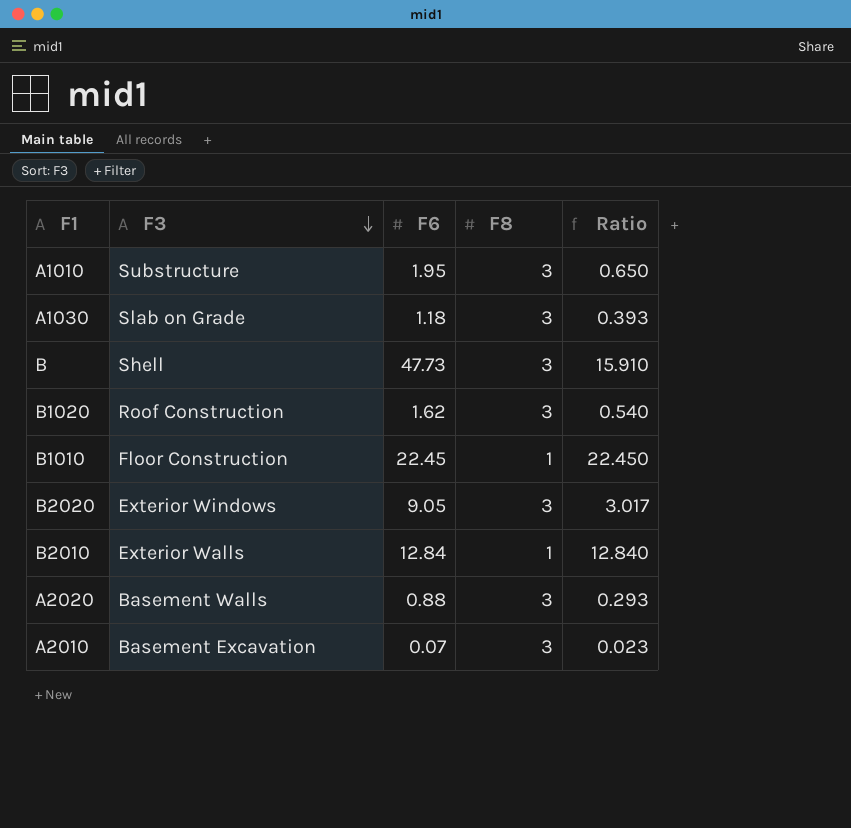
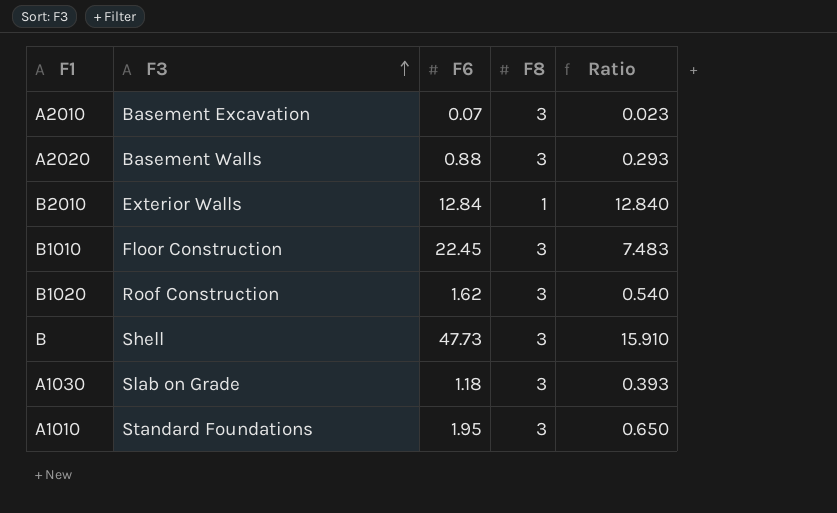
row order: F3 descending -> F3 ascending
row B2020: Exterior Windows | 9.05 | 3 | 3.017 -> none
B1010 | F8: 1 -> 3
B1010 | Ratio: 22.450 -> 7.483
A1010 | F3: Substructure -> Standard Foundations

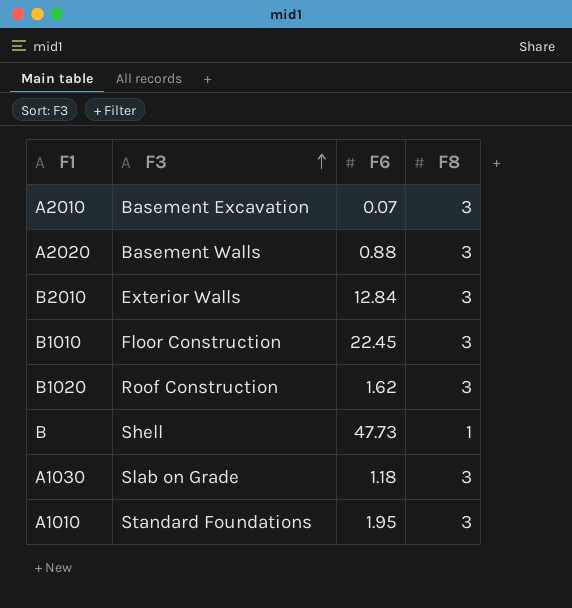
column Ratio | formula: [F6] / [F8] -> none
B2010 | F8: 1 -> 3
B | F8: 3 -> 1

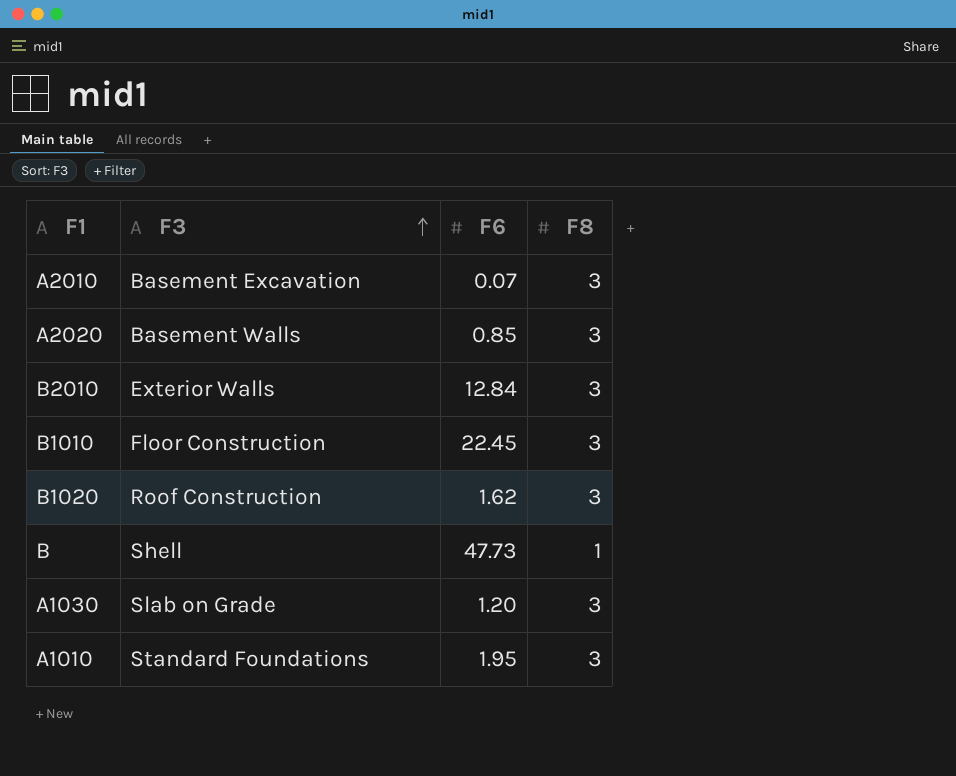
A2020 | F6: 0.88 -> 0.85
A1030 | F6: 1.18 -> 1.20

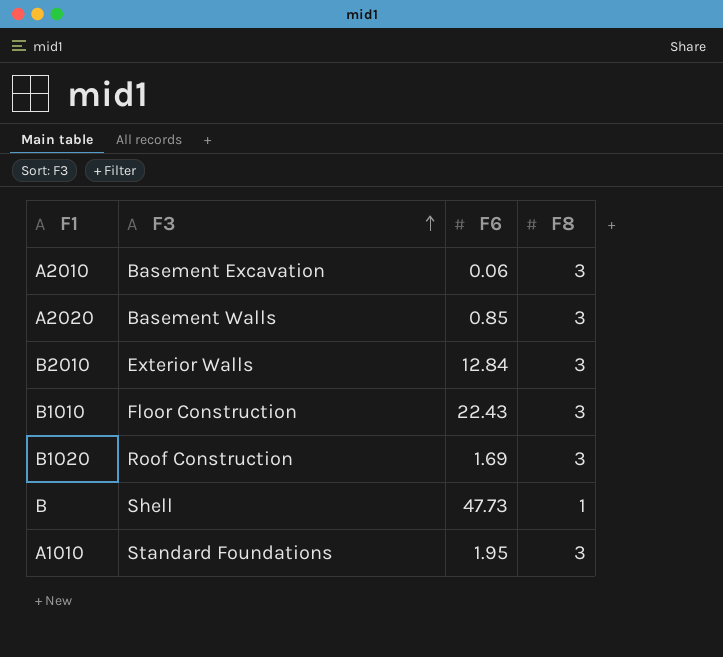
row A1030: Slab on Grade | 1.20 | 3 -> none
A2010 | F6: 0.07 -> 0.06
B1010 | F6: 22.45 -> 22.43
B1020 | F6: 1.62 -> 1.69

